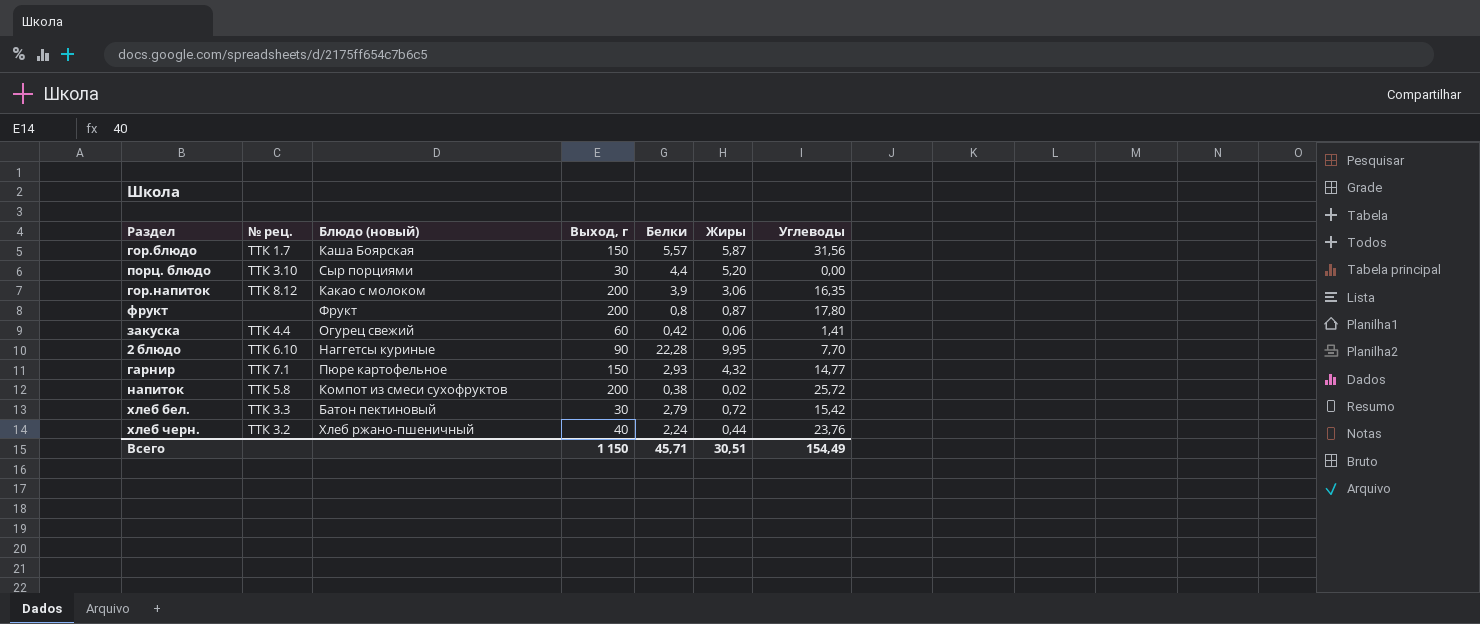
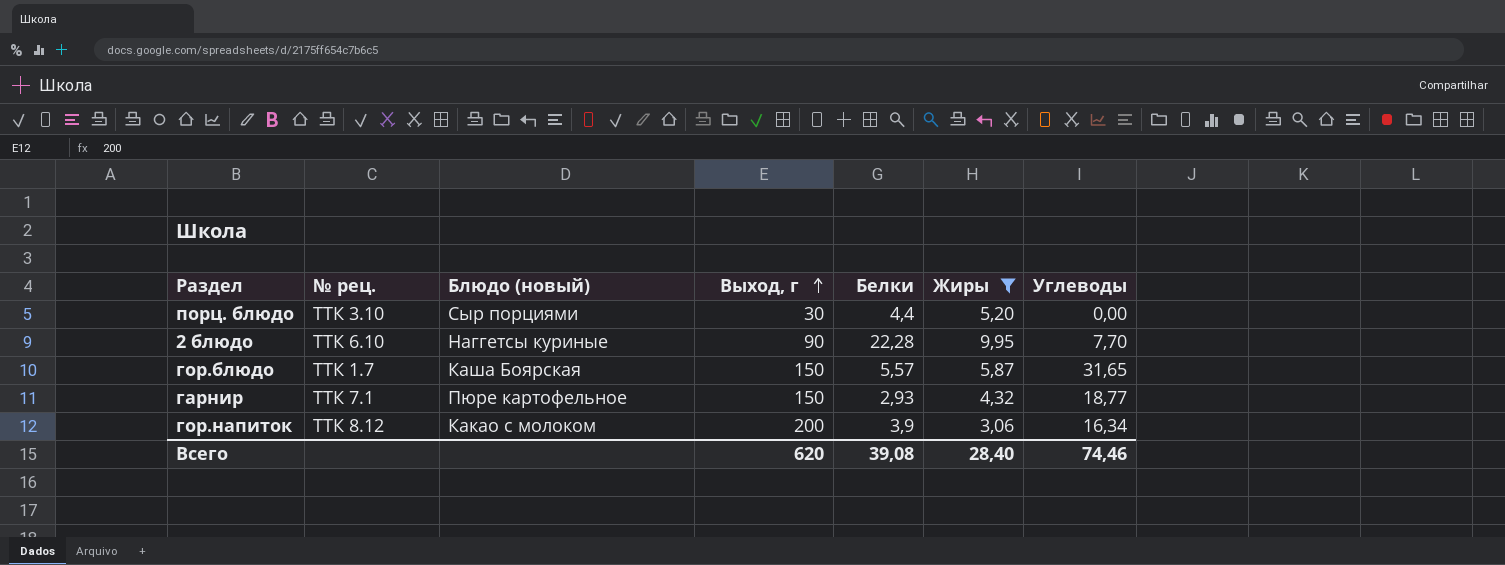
filter: none -> Жиры >= 3,06
row order: none -> Выход, г ascending
гор.блюдо | Углеводы: 31,56 -> 31,65
гарнир | Углеводы: 14,77 -> 18,77
гор.напиток | Углеводы: 16,35 -> 16,34
Всего | Выход, г: 1 150 -> 620
Всего | Белки: 45,71 -> 39,08
Всего | Жиры: 30,51 -> 28,40
Всего | Углеводы: 154,49 -> 74,46

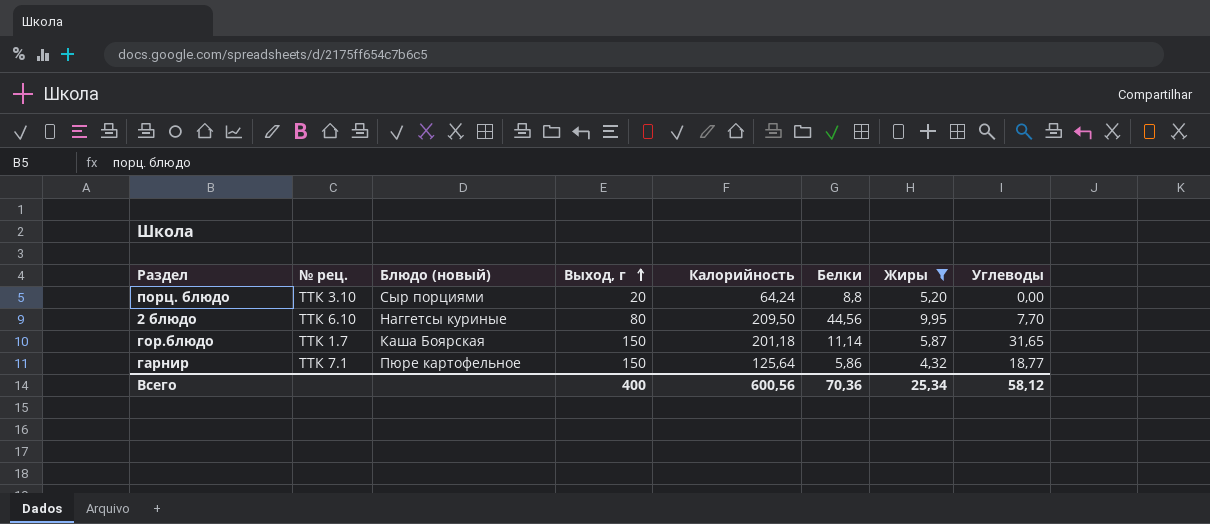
column Калорийность | position: none -> 5
row гор.напиток: ТТК 8.12 | Какао с молоком | 200 | 3,9 | 3,06 | 16,34 -> none
порц. блюдо | Выход, г: 30 -> 20
порц. блюдо | Белки: 4,4 -> 8,8
2 блюдо | Выход, г: 90 -> 80
2 блюдо | Белки: 22,28 -> 44,56
гор.блюдо | Белки: 5,57 -> 11,14
гарнир | Белки: 2,93 -> 5,86
Всего | Выход, г: 620 -> 400
Всего | Белки: 39,08 -> 70,36
Всего | Жиры: 28,40 -> 25,34
Всего | Углеводы: 74,46 -> 58,12

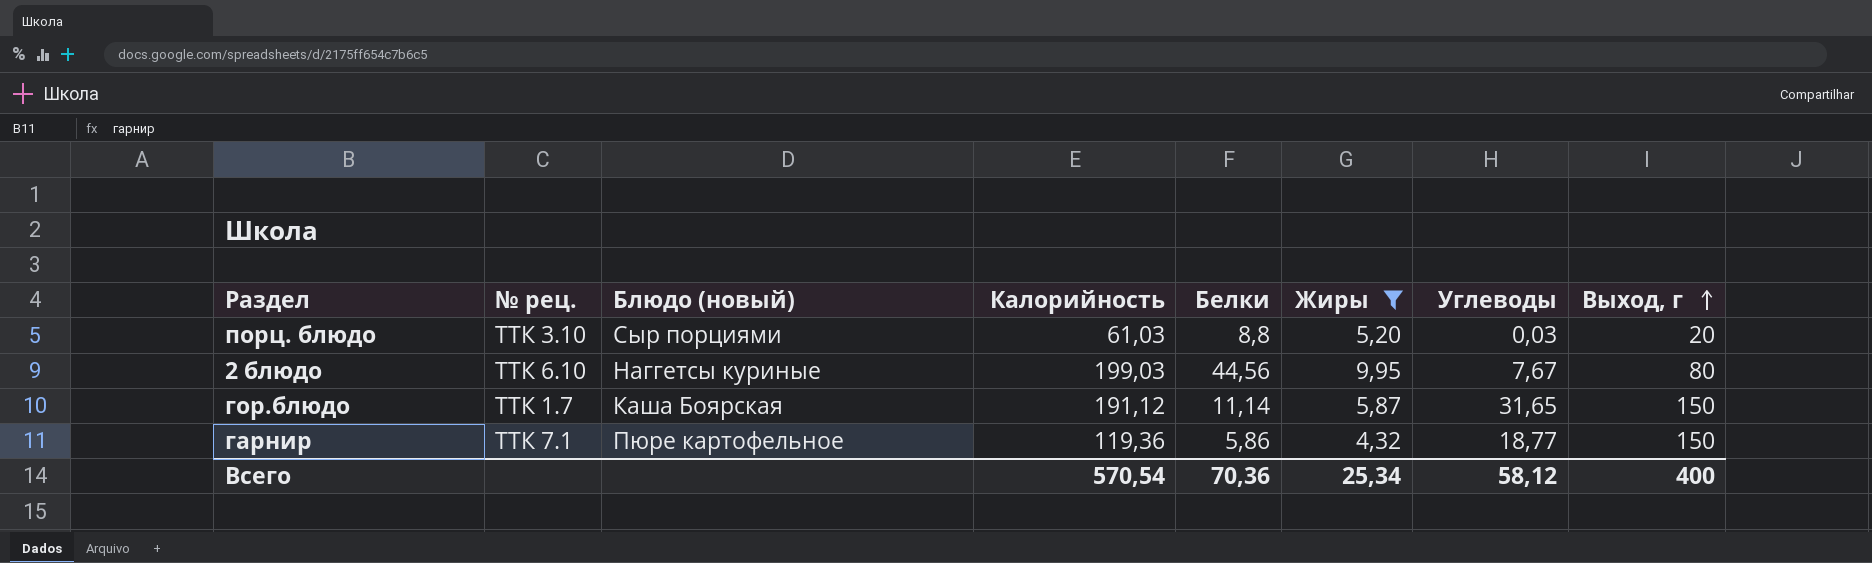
column Выход, г | position: 4 -> 8
порц. блюдо | Калорийность: 64,24 -> 61,03
порц. блюдо | Углеводы: 0,00 -> 0,03
2 блюдо | Калорийность: 209,50 -> 199,03
2 блюдо | Углеводы: 7,70 -> 7,67
гор.блюдо | Калорийность: 201,18 -> 191,12
гарнир | Калорийность: 125,64 -> 119,36
Всего | Калорийность: 600,56 -> 570,54

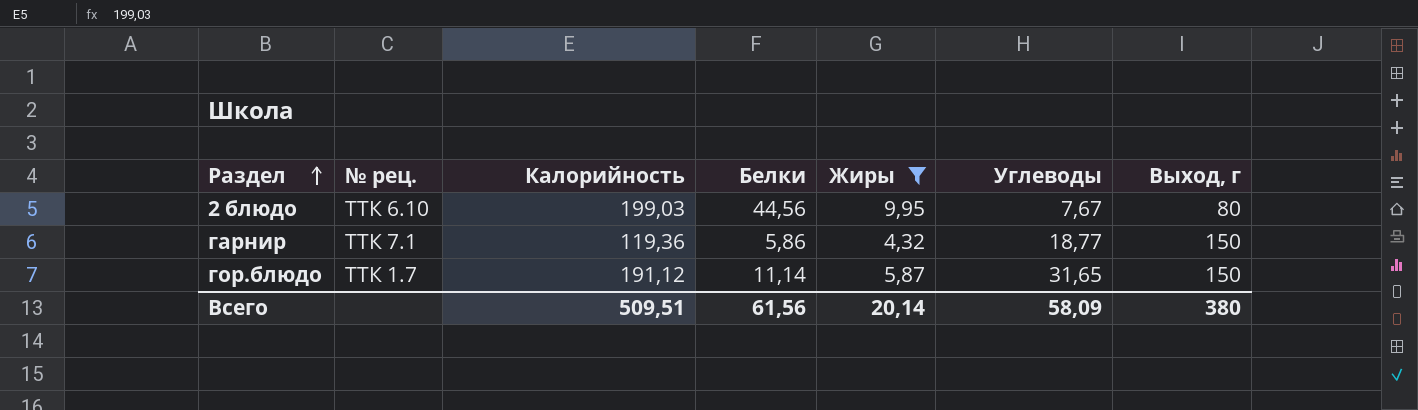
row order: Выход, г ascending -> Раздел ascending
column Блюдо (новый) | position: 3 -> none
row порц. блюдо: ТТК 3.10 | Сыр порциями | 61,03 | 8,8 | 5,20 | 0,03 | 20 -> none
Всего | Калорийность: 570,54 -> 509,51
Всего | Белки: 70,36 -> 61,56
Всего | Жиры: 25,34 -> 20,14
Всего | Углеводы: 58,12 -> 58,09
Всего | Выход, г: 400 -> 380

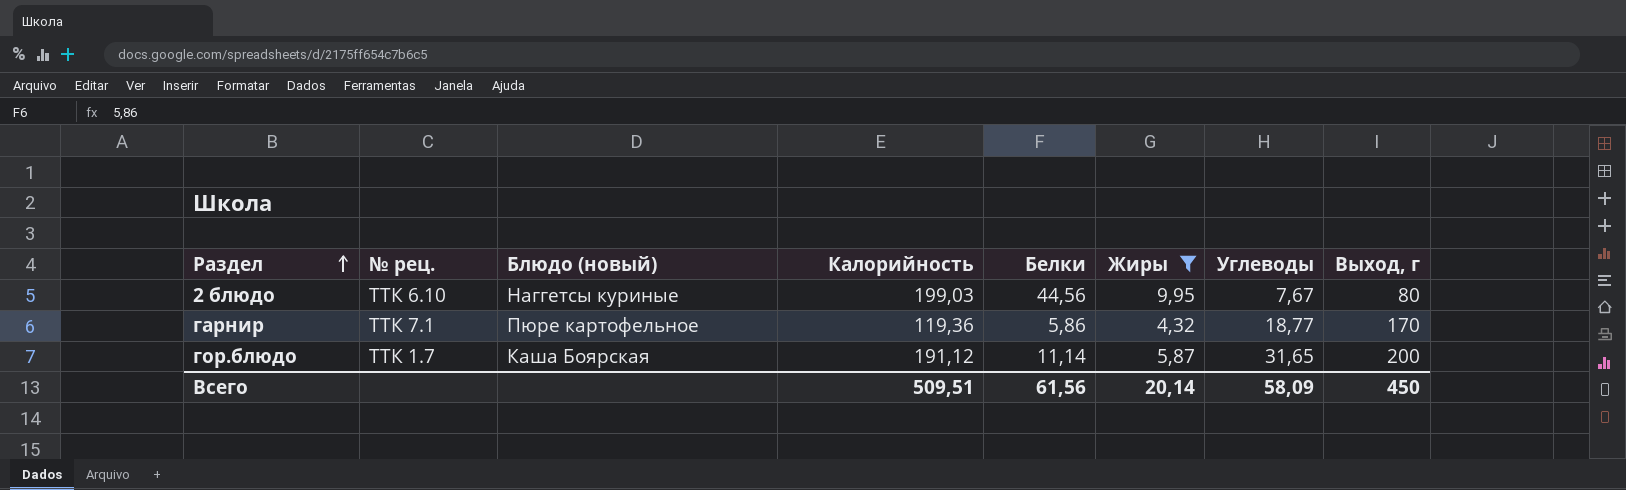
column Блюдо (новый) | position: none -> 3
гарнир | Выход, г: 150 -> 170
гор.блюдо | Выход, г: 150 -> 200
Всего | Выход, г: 380 -> 450

